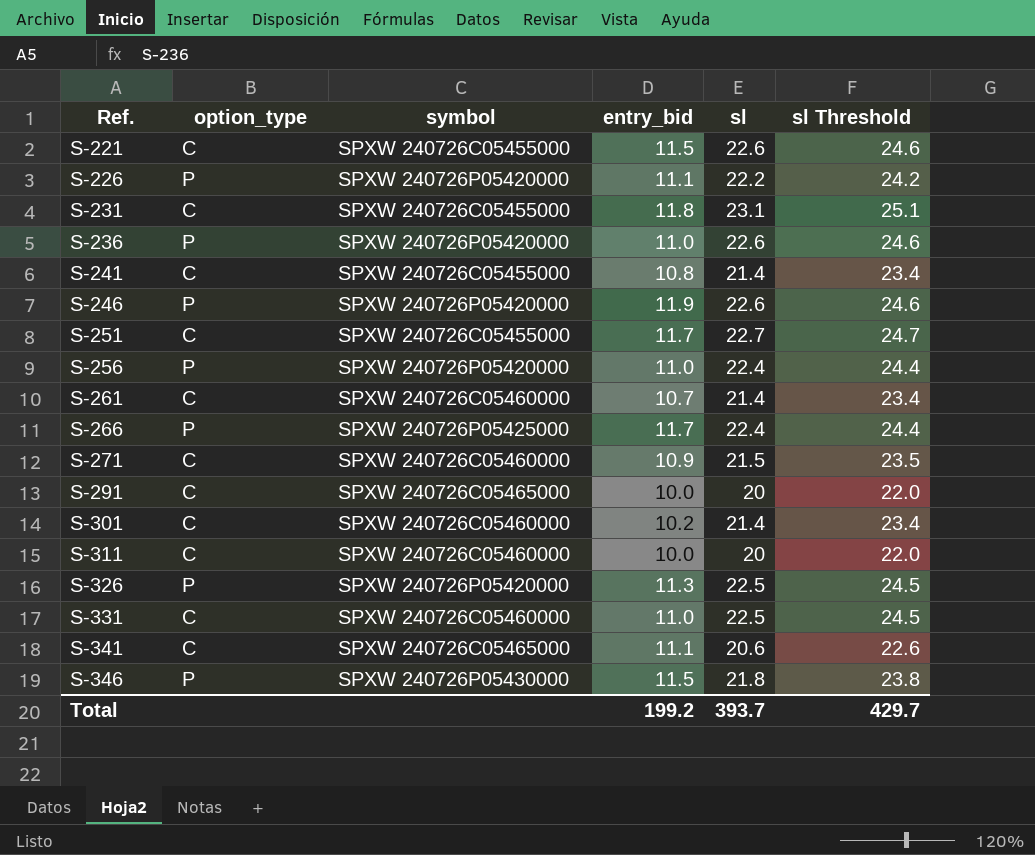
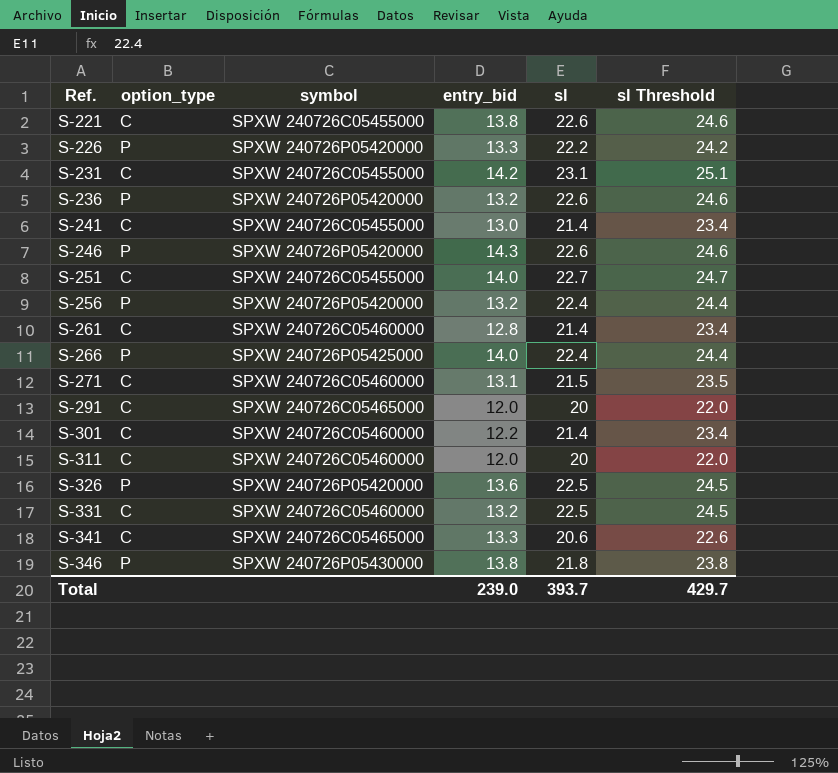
S-221 | entry_bid: 11.5 -> 13.8
S-226 | entry_bid: 11.1 -> 13.3
S-231 | entry_bid: 11.8 -> 14.2
S-236 | entry_bid: 11.0 -> 13.2
S-241 | entry_bid: 10.8 -> 13.0
S-246 | entry_bid: 11.9 -> 14.3
S-251 | entry_bid: 11.7 -> 14.0
S-256 | entry_bid: 11.0 -> 13.2
S-261 | entry_bid: 10.7 -> 12.8
S-266 | entry_bid: 11.7 -> 14.0
S-271 | entry_bid: 10.9 -> 13.1
S-291 | entry_bid: 10.0 -> 12.0
S-301 | entry_bid: 10.2 -> 12.2
S-311 | entry_bid: 10.0 -> 12.0
S-326 | entry_bid: 11.3 -> 13.6
S-331 | entry_bid: 11.0 -> 13.2
S-341 | entry_bid: 11.1 -> 13.3
S-346 | entry_bid: 11.5 -> 13.8
Total | entry_bid: 199.2 -> 239.0

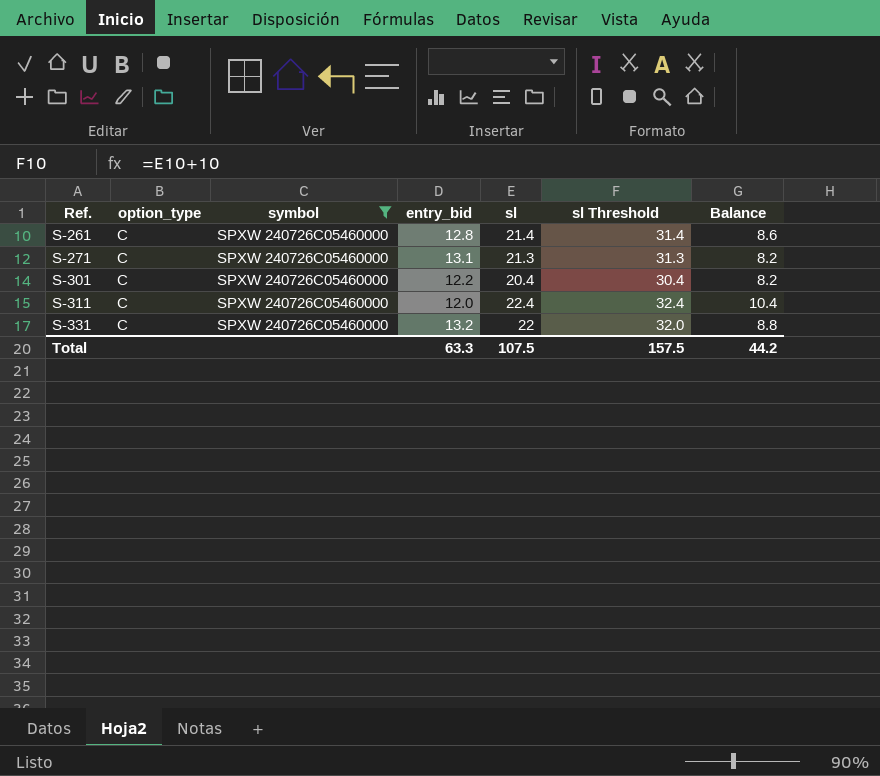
filter: none -> symbol = SPXW 240726C05460000
column sl Threshold | formula: [sl] + 2 -> [sl] + 10
column Balance | formula: none -> [sl] - [entry_bid]
S-271 | sl: 21.5 -> 21.3
S-301 | sl: 21.4 -> 20.4
S-311 | sl: 20 -> 22.4
S-331 | sl: 22.5 -> 22
Total | entry_bid: 239.0 -> 63.3
Total | sl: 393.7 -> 107.5
Total | sl Threshold: 429.7 -> 157.5

